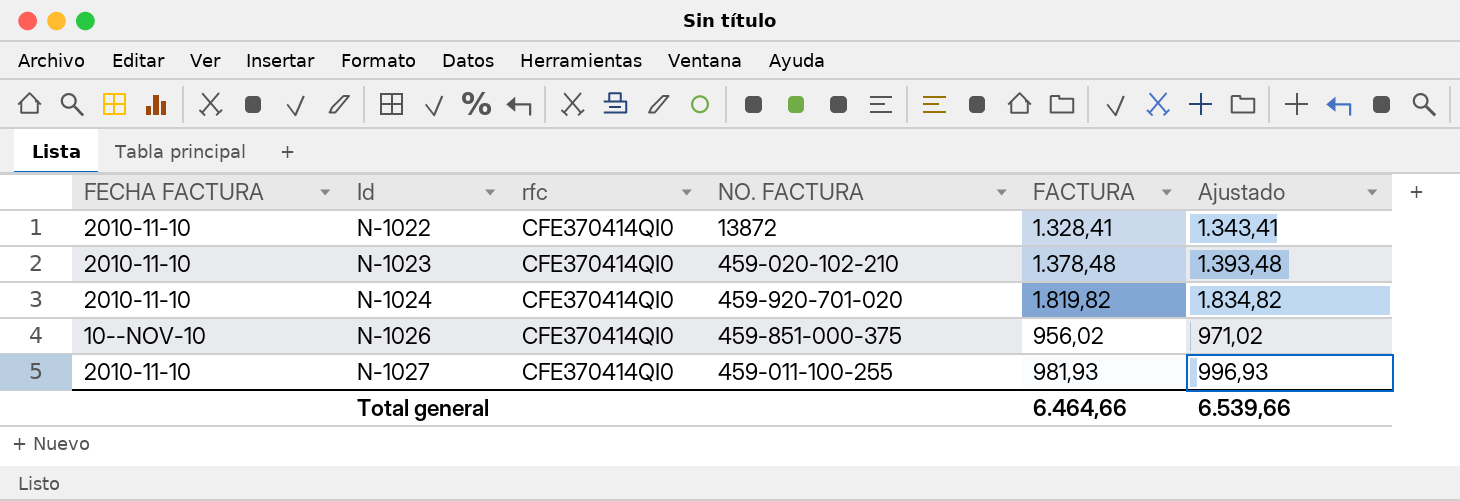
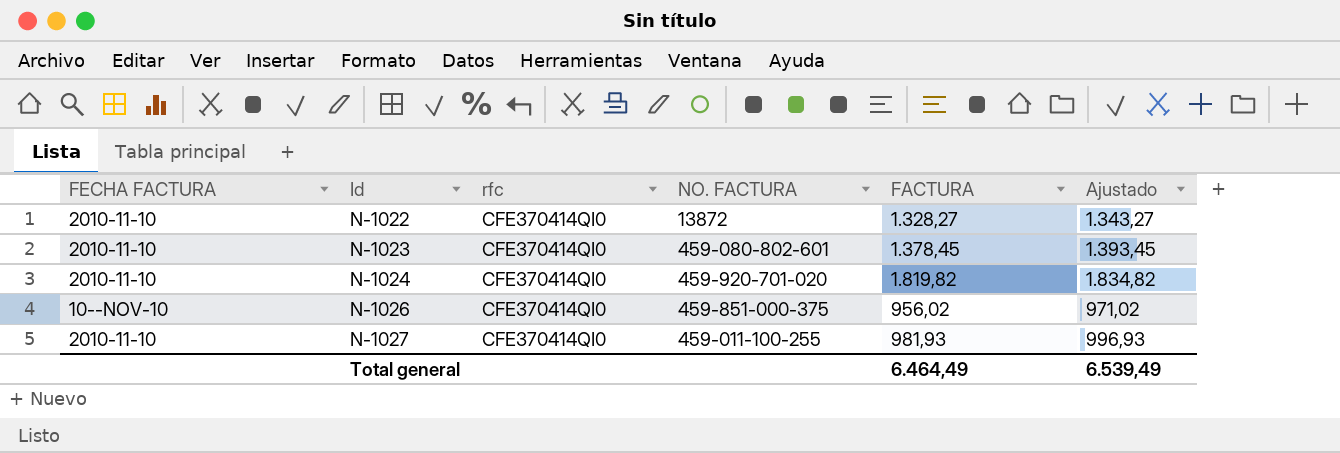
N-1022 | FACTURA: 1.328,41 -> 1.328,27
N-1022 | Ajustado: 1.343,41 -> 1.343,27
N-1023 | NO. FACTURA: 459-020-102-210 -> 459-080-802-601
N-1023 | FACTURA: 1.378,48 -> 1.378,45
N-1023 | Ajustado: 1.393,48 -> 1.393,45
Total general | FACTURA: 6.464,66 -> 6.464,49
Total general | Ajustado: 6.539,66 -> 6.539,49

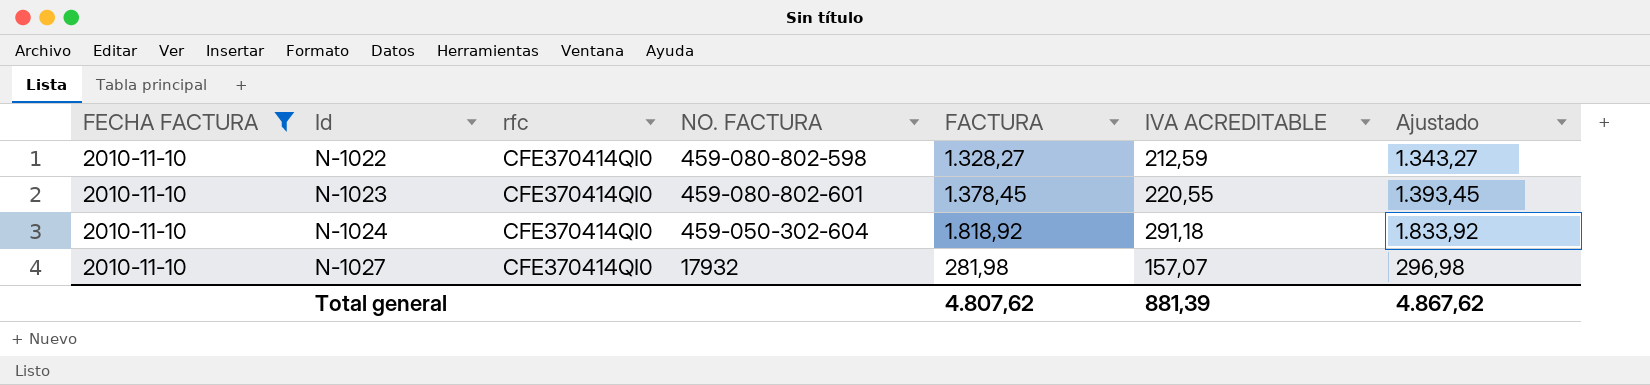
filter: none -> FECHA FACTURA = 2010-11-10
column IVA ACREDITABLE | position: none -> 6
N-1022 | NO. FACTURA: 13872 -> 459-080-802-598
N-1024 | NO. FACTURA: 459-920-701-020 -> 459-050-302-604
N-1024 | FACTURA: 1.819,82 -> 1.818,92
N-1024 | Ajustado: 1.834,82 -> 1.833,92
N-1027 | NO. FACTURA: 459-011-100-255 -> 17932
N-1027 | FACTURA: 981,93 -> 281,98
N-1027 | Ajustado: 996,93 -> 296,98
Total general | FACTURA: 6.464,49 -> 4.807,62
Total general | Ajustado: 6.539,49 -> 4.867,62

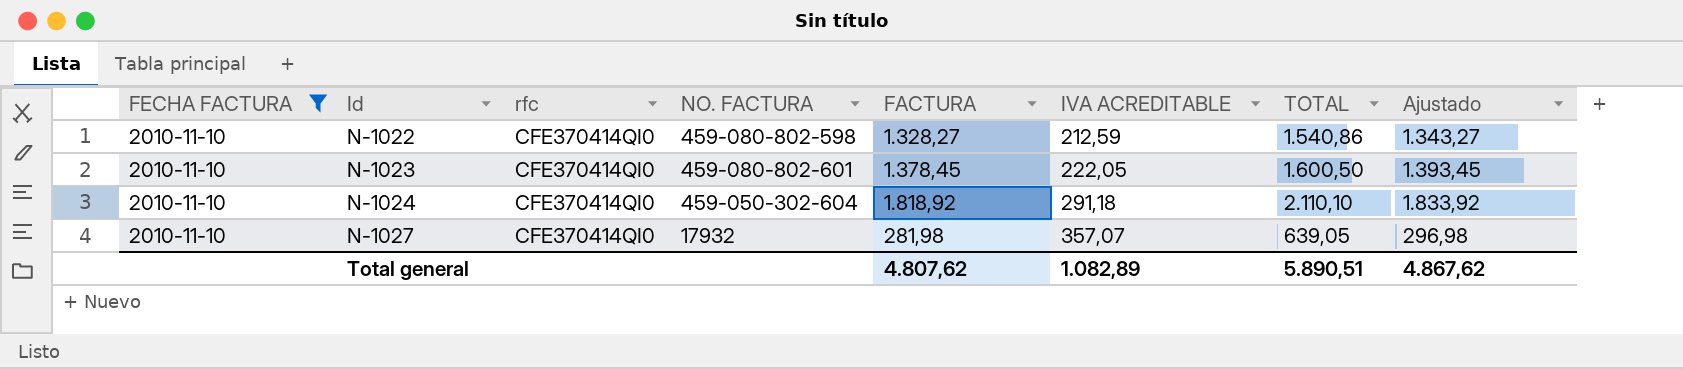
column TOTAL | formula: none -> [FACTURA] + [IVA ACREDITABLE]
N-1023 | IVA ACREDITABLE: 220,55 -> 222,05
N-1027 | IVA ACREDITABLE: 157,07 -> 357,07
Total general | IVA ACREDITABLE: 881,39 -> 1.082,89

